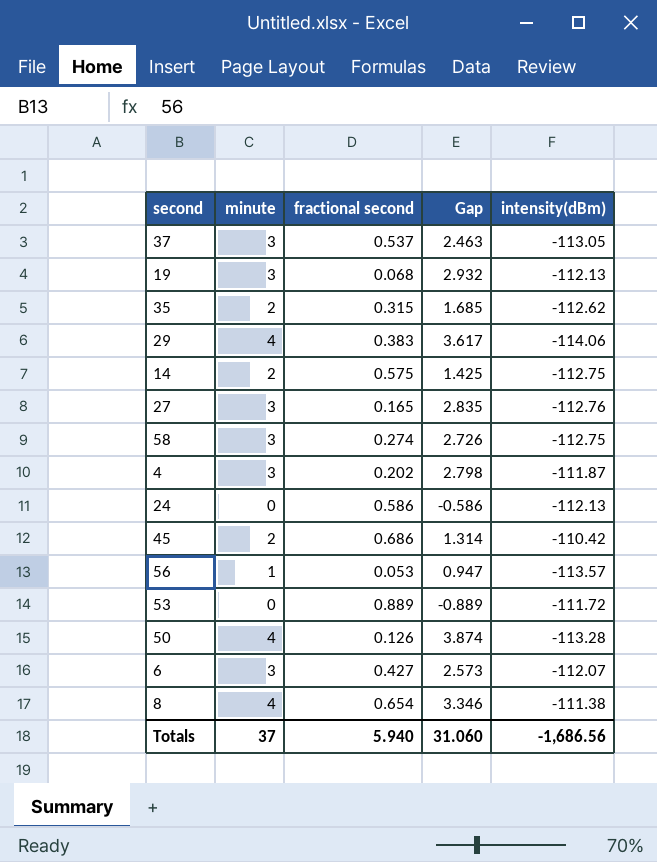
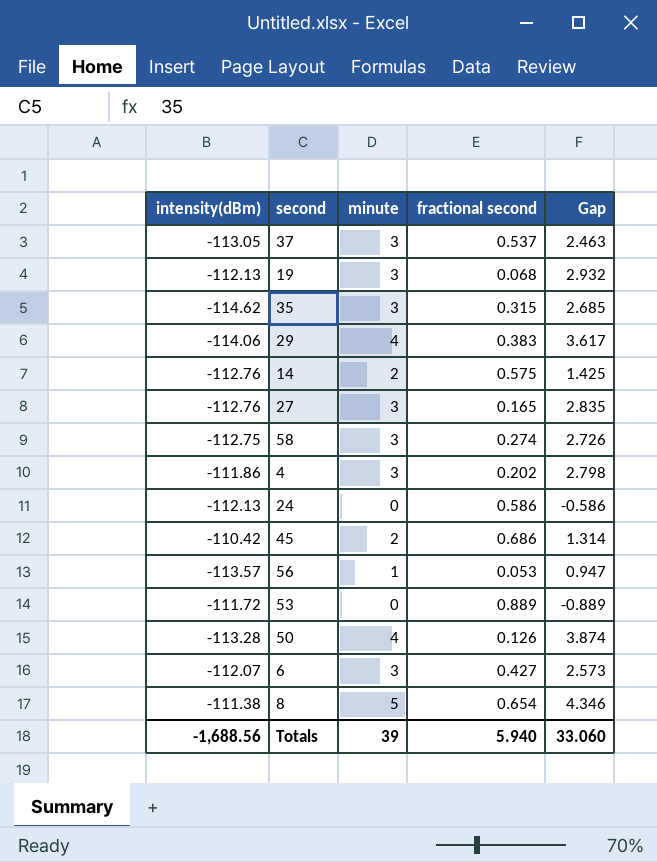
column intensity(dBm) | position: 5 -> 1
35 | intensity(dBm): -112.62 -> -114.62
35 | minute: 2 -> 3
35 | Gap: 1.685 -> 2.685
14 | intensity(dBm): -112.75 -> -112.76
4 | intensity(dBm): -111.87 -> -111.86
8 | minute: 4 -> 5
8 | Gap: 3.346 -> 4.346
Totals | intensity(dBm): -1,686.56 -> -1,688.56
Totals | minute: 37 -> 39
Totals | Gap: 31.060 -> 33.060

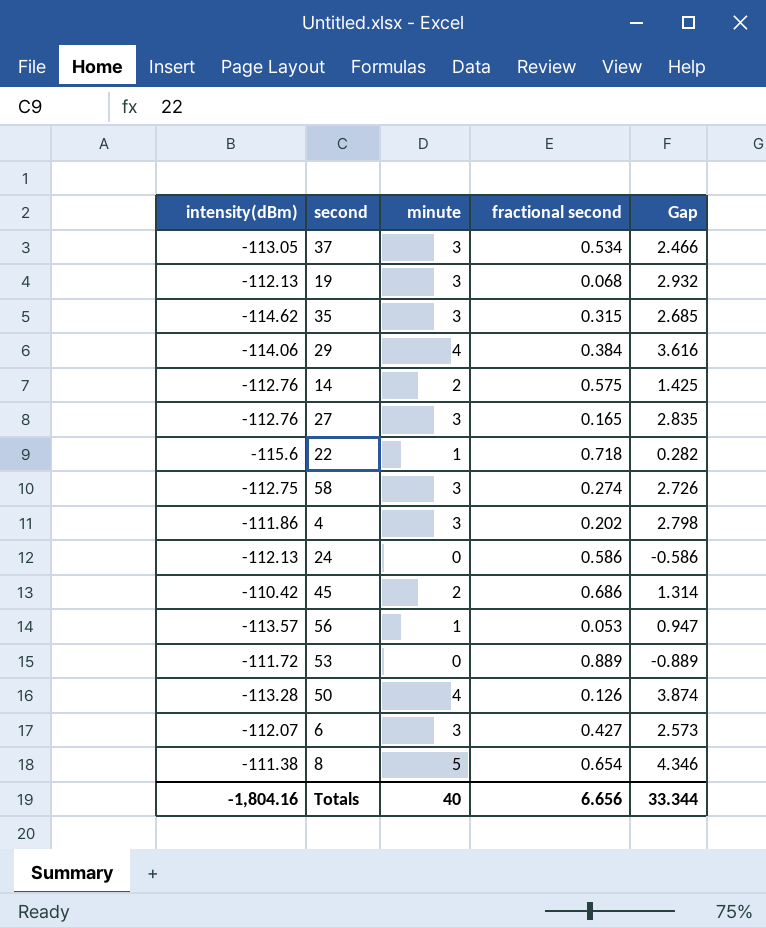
37 | fractional second: 0.537 -> 0.534
37 | Gap: 2.463 -> 2.466
29 | fractional second: 0.383 -> 0.384
29 | Gap: 3.617 -> 3.616
row 22: none -> -115.6 | 1 | 0.718 | 0.282
Totals | intensity(dBm): -1,688.56 -> -1,804.16
Totals | minute: 39 -> 40
Totals | fractional second: 5.940 -> 6.656
Totals | Gap: 33.060 -> 33.344

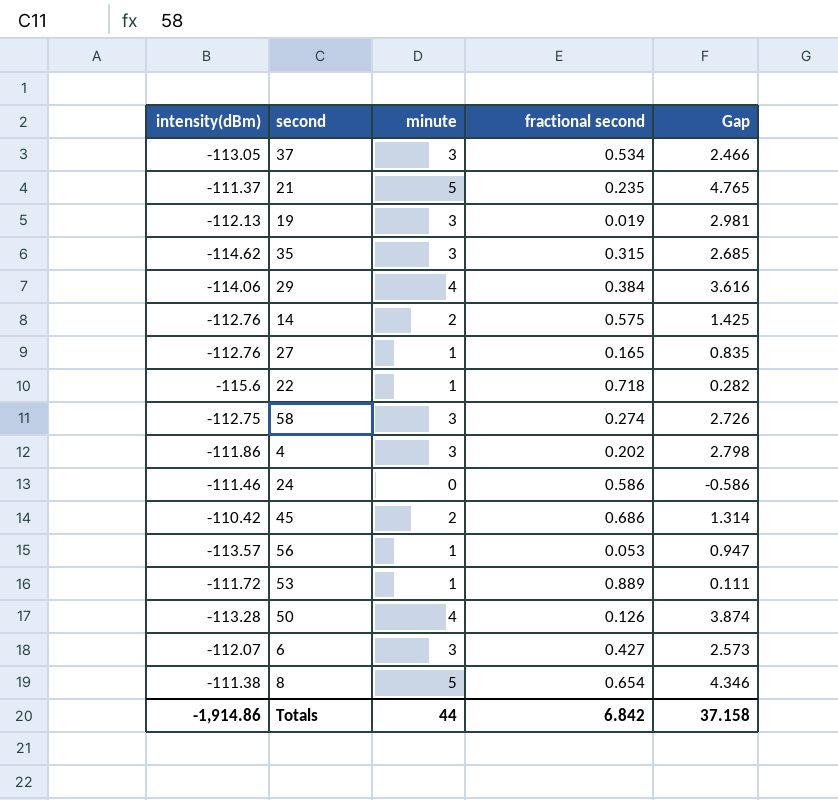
row 21: none -> -111.37 | 5 | 0.235 | 4.765
19 | fractional second: 0.068 -> 0.019
19 | Gap: 2.932 -> 2.981
27 | minute: 3 -> 1
27 | Gap: 2.835 -> 0.835
24 | intensity(dBm): -112.13 -> -111.46
53 | minute: 0 -> 1
53 | Gap: -0.889 -> 0.111
Totals | intensity(dBm): -1,804.16 -> -1,914.86
Totals | minute: 40 -> 44
Totals | fractional second: 6.656 -> 6.842
Totals | Gap: 33.344 -> 37.158

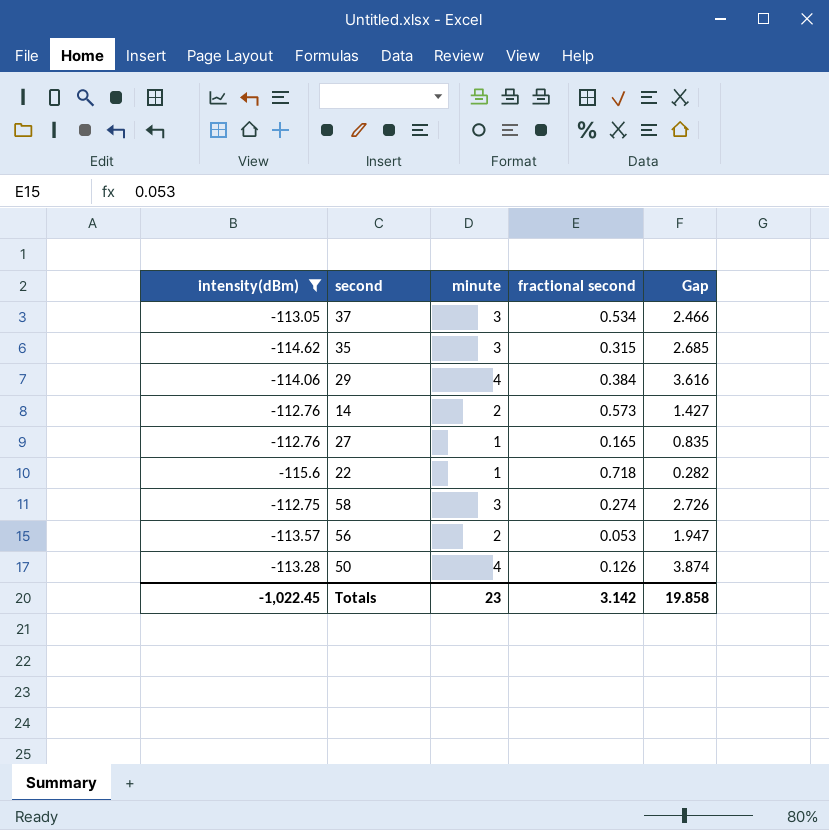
filter: none -> intensity(dBm) <= -112.75
14 | fractional second: 0.575 -> 0.573
14 | Gap: 1.425 -> 1.427
56 | minute: 1 -> 2
56 | Gap: 0.947 -> 1.947
Totals | intensity(dBm): -1,914.86 -> -1,022.45
Totals | minute: 44 -> 23
Totals | fractional second: 6.842 -> 3.142
Totals | Gap: 37.158 -> 19.858

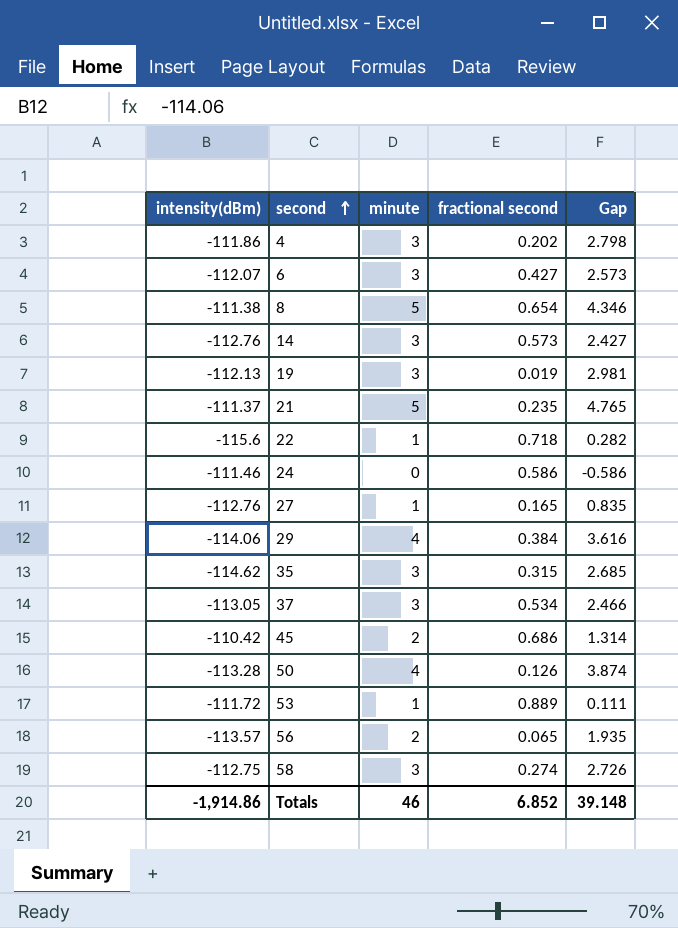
filter: intensity(dBm) <= -112.75 -> none
row order: none -> second ascending
14 | minute: 2 -> 3
14 | Gap: 1.427 -> 2.427
56 | fractional second: 0.053 -> 0.065
56 | Gap: 1.947 -> 1.935
Totals | intensity(dBm): -1,022.45 -> -1,914.86
Totals | minute: 23 -> 46
Totals | fractional second: 3.142 -> 6.852
Totals | Gap: 19.858 -> 39.148

